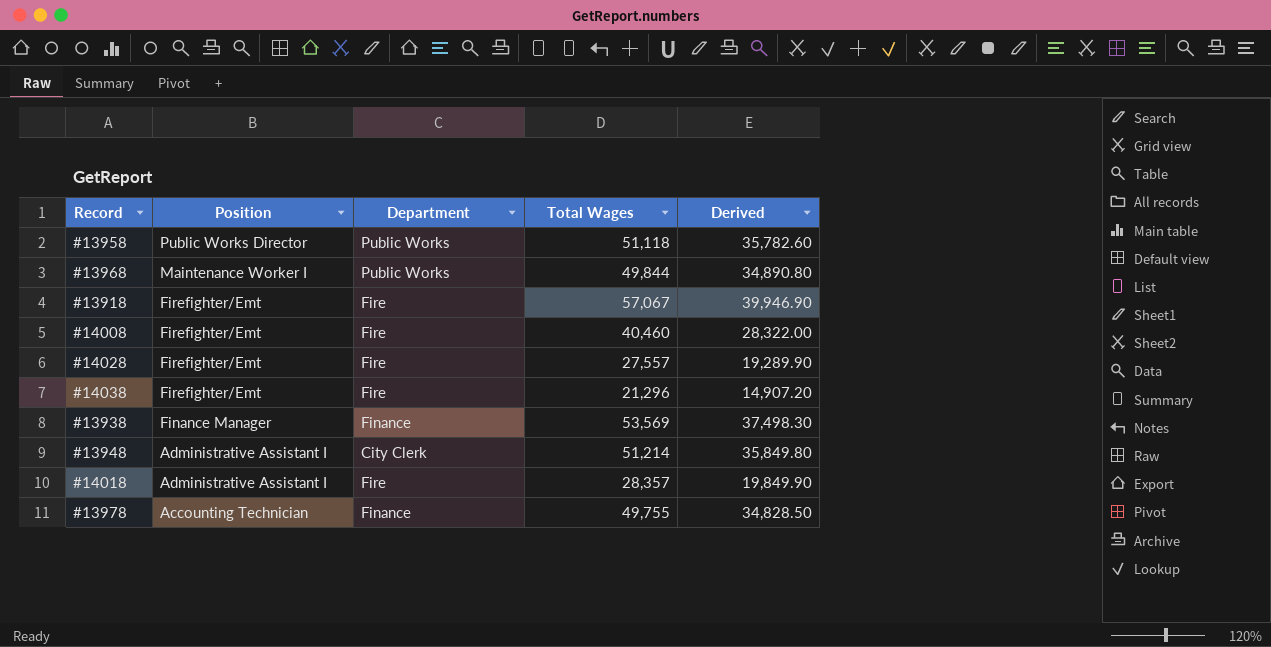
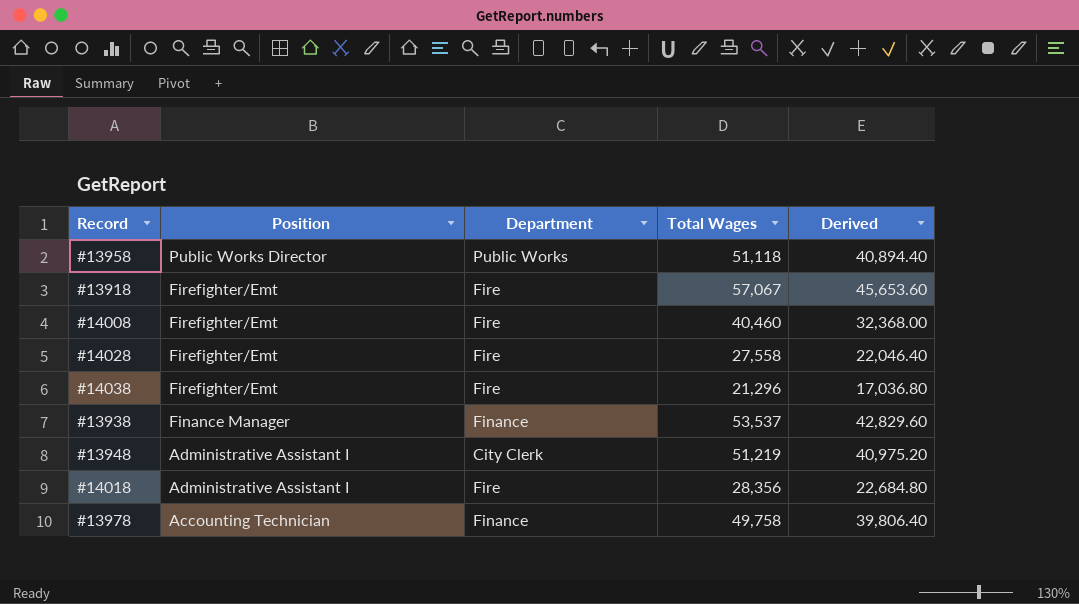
column Derived | formula: [Total Wages] * 0.7 -> [Total Wages] * 0.8
row #13968: Maintenance Worker I | Public Works | 49,844 | 34,890.80 -> none
#14028 | Total Wages: 27,557 -> 27,558
#13938 | Total Wages: 53,569 -> 53,537
#13948 | Total Wages: 51,214 -> 51,219
#14018 | Total Wages: 28,357 -> 28,356
#13978 | Total Wages: 49,755 -> 49,758

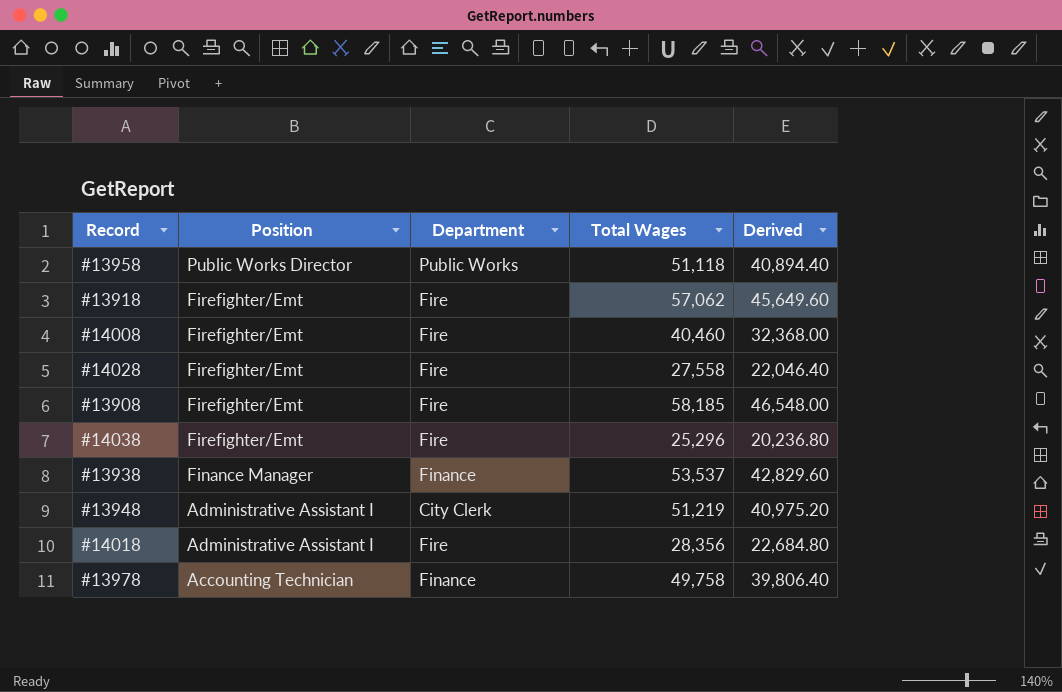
#13918 | Total Wages: 57,067 -> 57,062
#13918 | Derived: 45,653.60 -> 45,649.60
row #13908: none -> Firefighter/Emt | Fire | 58,185 | 46,548.00
#14038 | Total Wages: 21,296 -> 25,296
#14038 | Derived: 17,036.80 -> 20,236.80

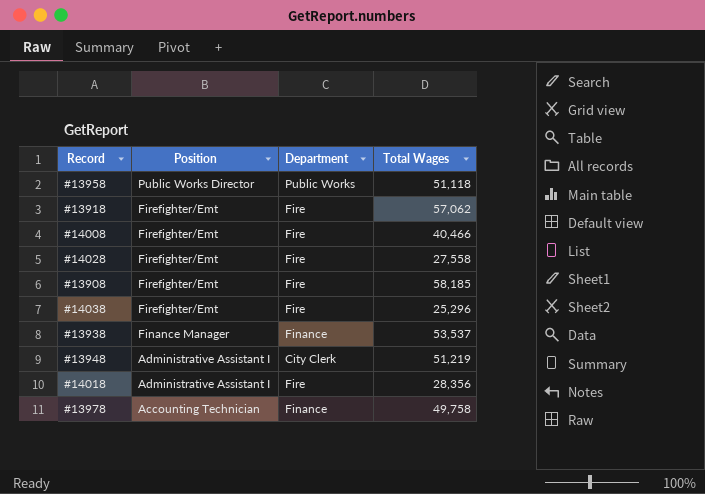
column Derived | formula: [Total Wages] * 0.8 -> none
#14008 | Total Wages: 40,460 -> 40,466

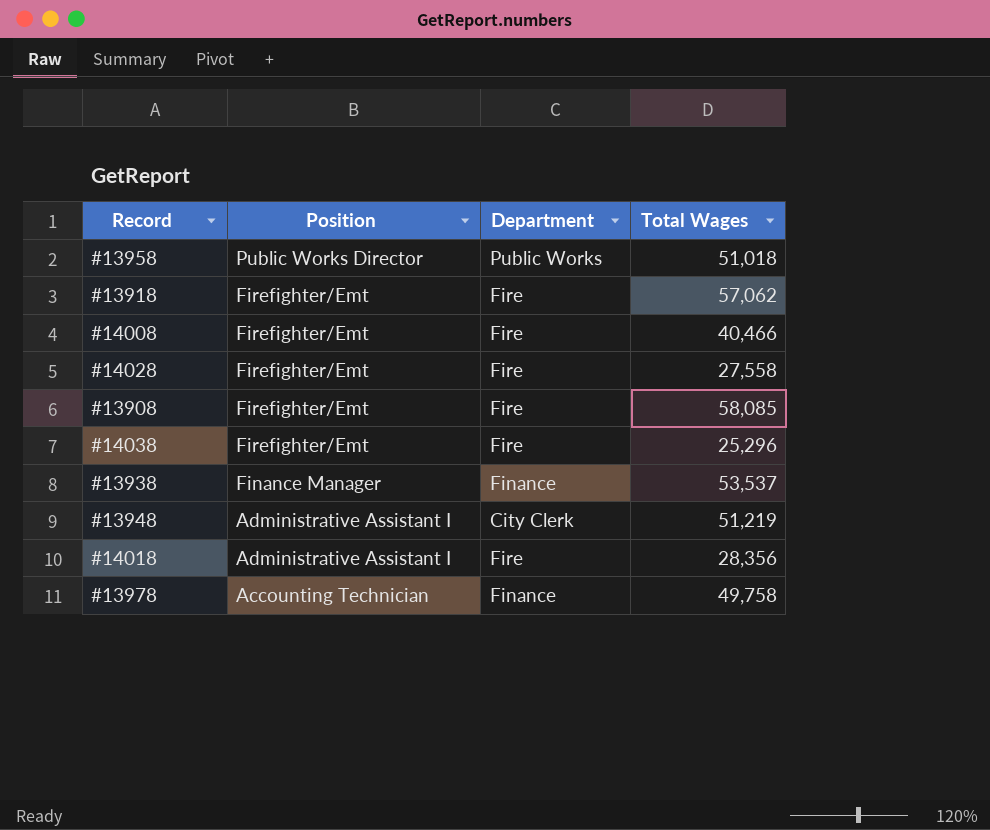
#13958 | Total Wages: 51,118 -> 51,018
#13908 | Total Wages: 58,185 -> 58,085

